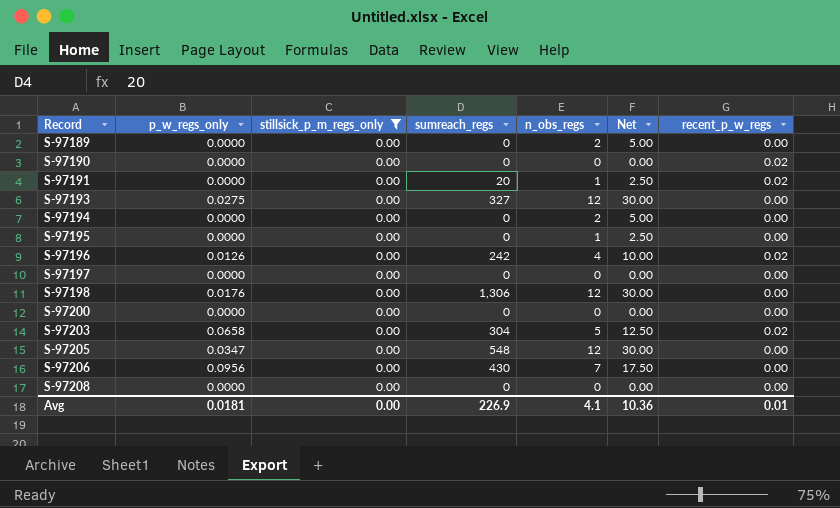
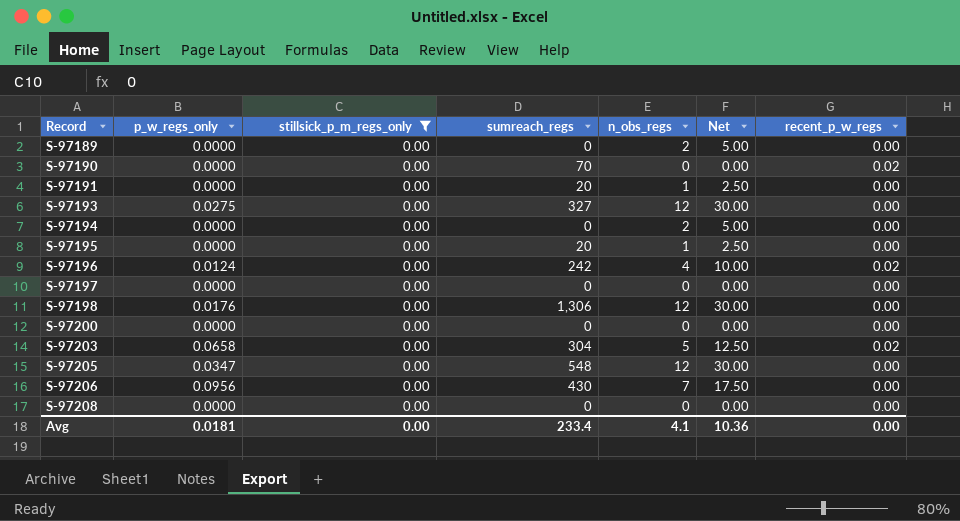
S-97190 | sumreach_regs: 0 -> 70
S-97191 | recent_p_w_regs: 0.02 -> 0.00
S-97195 | sumreach_regs: 0 -> 20
S-97196 | p_w_regs_only: 0.0126 -> 0.0124
Avg | sumreach_regs: 226.9 -> 233.4
Avg | recent_p_w_regs: 0.01 -> 0.00

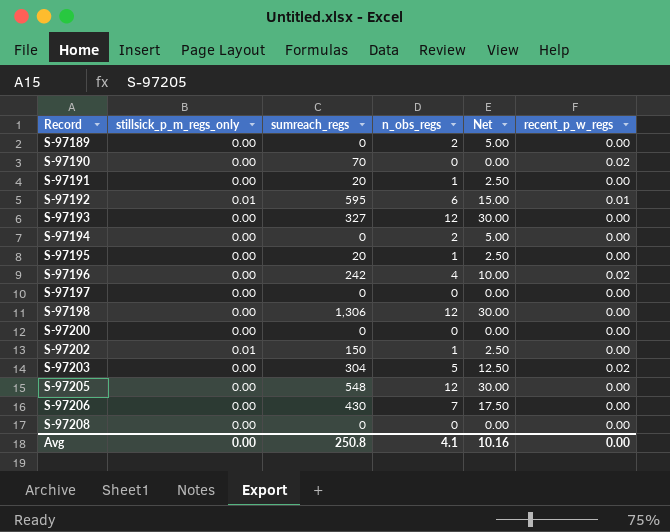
filter: stillsick_p_m_regs_only = 0.00 -> none
column p_w_regs_only | position: 2 -> none
Avg | sumreach_regs: 233.4 -> 250.8
Avg | Net: 10.36 -> 10.16

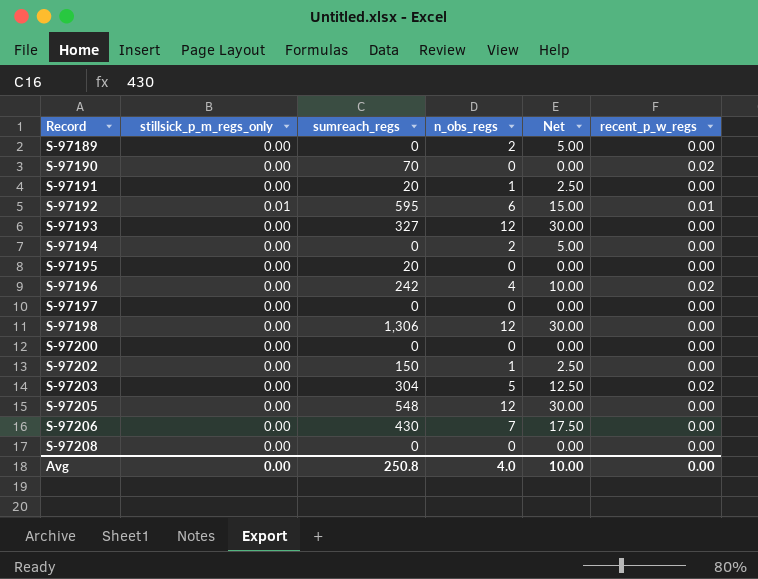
S-97195 | n_obs_regs: 1 -> 0
S-97195 | Net: 2.50 -> 0.00
S-97202 | stillsick_p_m_regs_only: 0.01 -> 0.00
Avg | n_obs_regs: 4.1 -> 4.0
Avg | Net: 10.16 -> 10.00

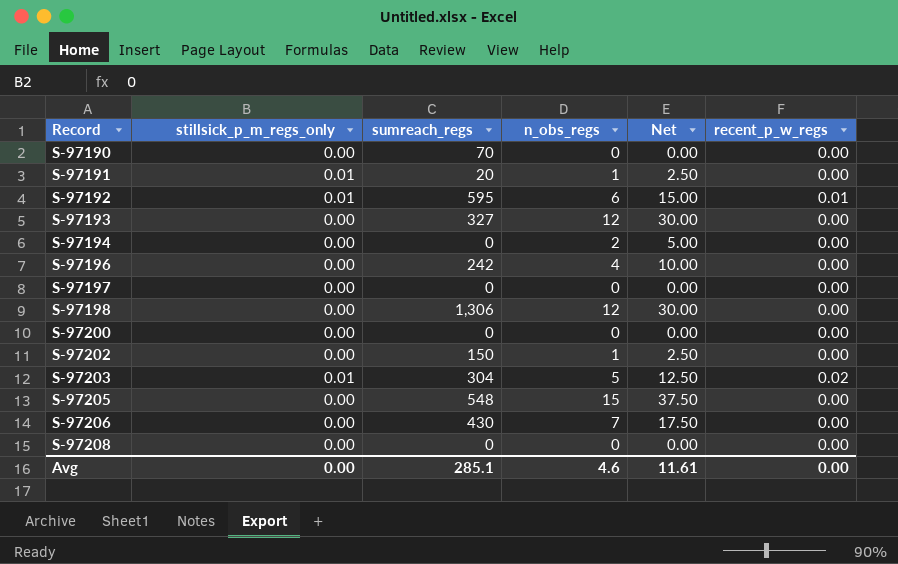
row S-97189: 0.00 | 0 | 2 | 5.00 | 0.00 -> none
row S-97195: 0.00 | 20 | 0 | 0.00 | 0.00 -> none
S-97190 | recent_p_w_regs: 0.02 -> 0.00
S-97191 | stillsick_p_m_regs_only: 0.00 -> 0.01
S-97196 | recent_p_w_regs: 0.02 -> 0.00
S-97203 | stillsick_p_m_regs_only: 0.00 -> 0.01
S-97205 | n_obs_regs: 12 -> 15
S-97205 | Net: 30.00 -> 37.50
Avg | sumreach_regs: 250.8 -> 285.1
Avg | n_obs_regs: 4.0 -> 4.6
Avg | Net: 10.00 -> 11.61

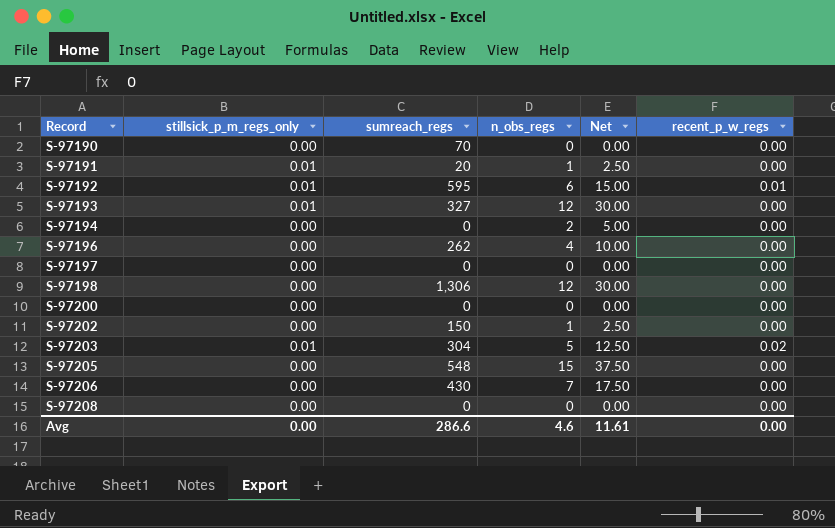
S-97193 | stillsick_p_m_regs_only: 0.00 -> 0.01
S-97196 | sumreach_regs: 242 -> 262
Avg | sumreach_regs: 285.1 -> 286.6

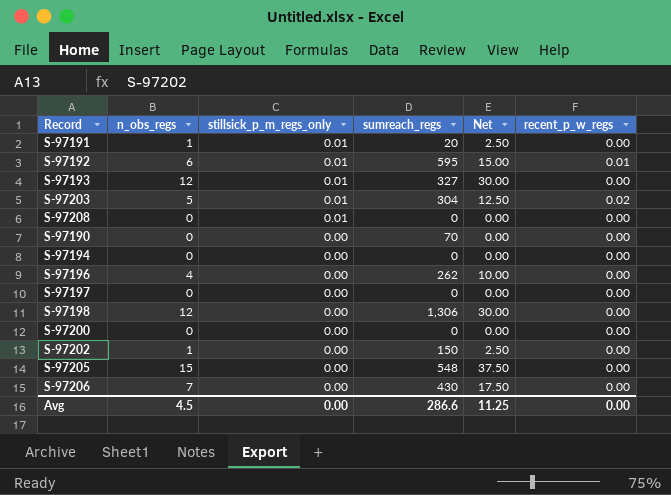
row order: Record ascending -> stillsick_p_m_regs_only descending
column n_obs_regs | position: 4 -> 2
S-97208 | stillsick_p_m_regs_only: 0.00 -> 0.01
S-97194 | n_obs_regs: 2 -> 0
S-97194 | Net: 5.00 -> 0.00
Avg | n_obs_regs: 4.6 -> 4.5
Avg | Net: 11.61 -> 11.25

